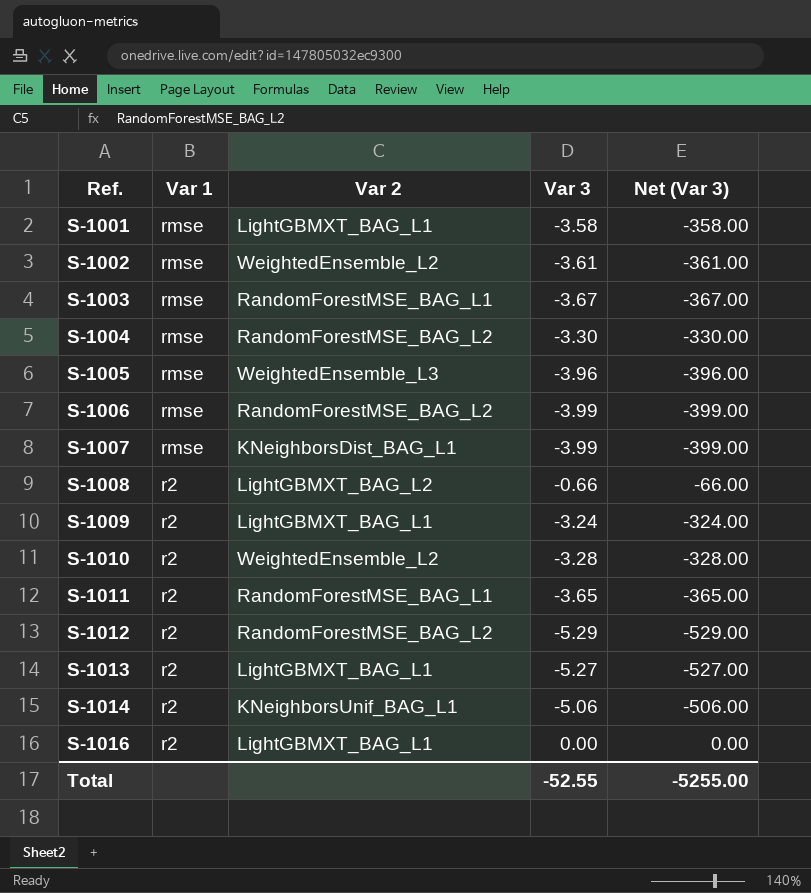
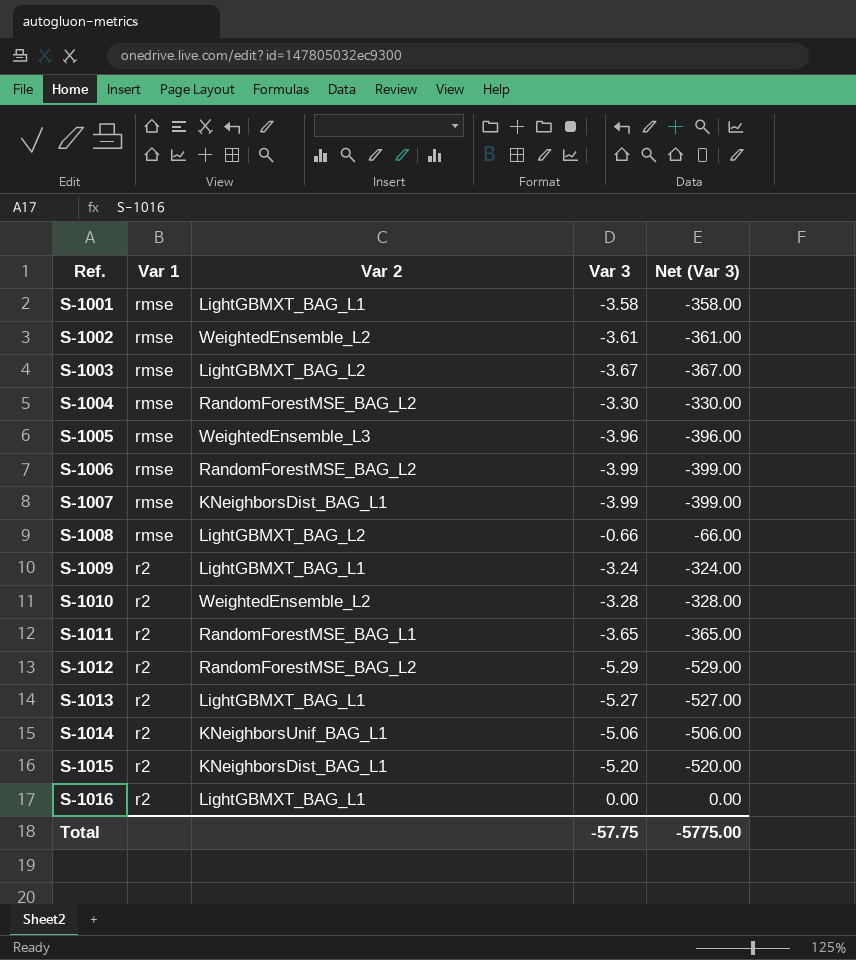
S-1003 | Var 2: RandomForestMSE_BAG_L1 -> LightGBMXT_BAG_L2
S-1008 | Var 1: r2 -> rmse
row S-1015: none -> r2 | KNeighborsDist_BAG_L1 | -5.20 | -520.00
Total | Var 3: -52.55 -> -57.75
Total | Net (Var 3): -5255.00 -> -5775.00

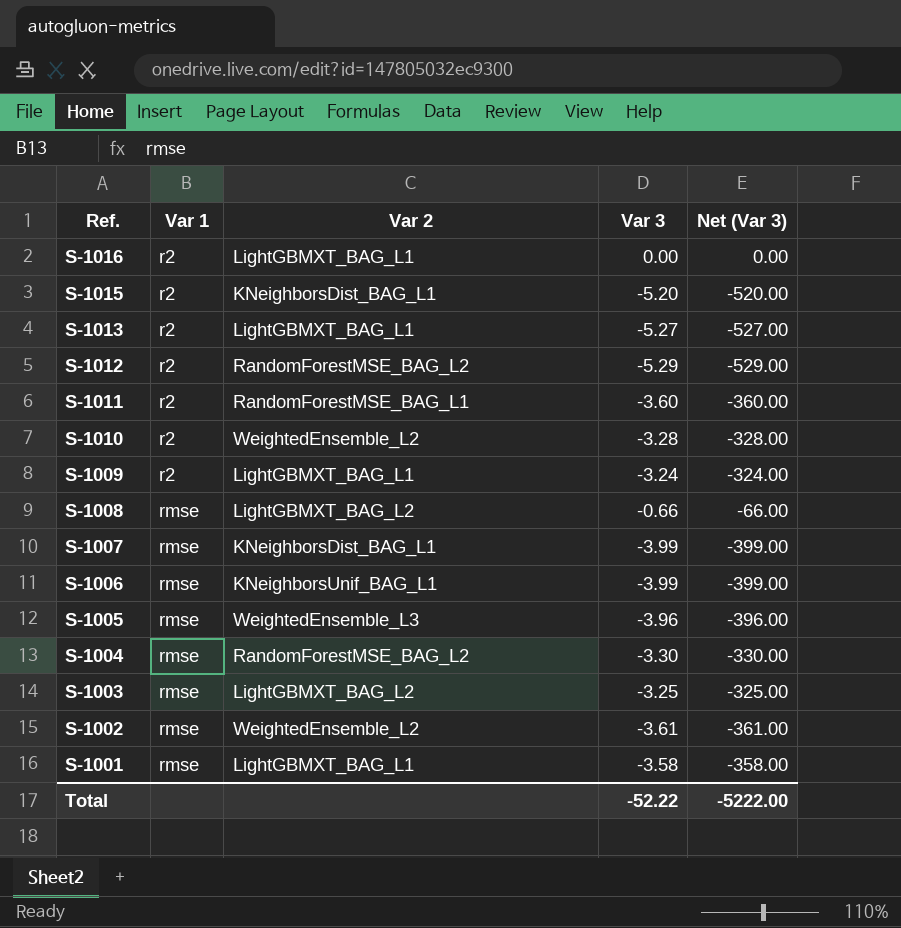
row order: Ref. ascending -> Ref. descending
row S-1014: r2 | KNeighborsUnif_BAG_L1 | -5.06 | -506.00 -> none
S-1011 | Var 3: -3.65 -> -3.60
S-1011 | Net (Var 3): -365.00 -> -360.00
S-1006 | Var 2: RandomForestMSE_BAG_L2 -> KNeighborsUnif_BAG_L1
S-1003 | Var 3: -3.67 -> -3.25
S-1003 | Net (Var 3): -367.00 -> -325.00
Total | Var 3: -57.75 -> -52.22
Total | Net (Var 3): -5775.00 -> -5222.00

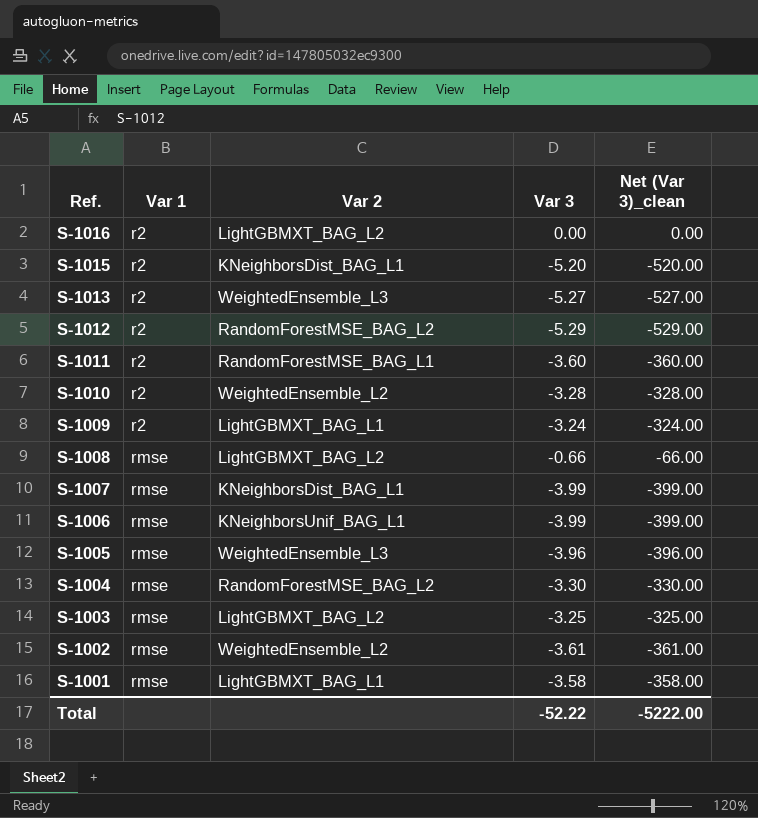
column name: Net (Var 3) -> Net (Var 3)_clean
S-1016 | Var 2: LightGBMXT_BAG_L1 -> LightGBMXT_BAG_L2
S-1013 | Var 2: LightGBMXT_BAG_L1 -> WeightedEnsemble_L3

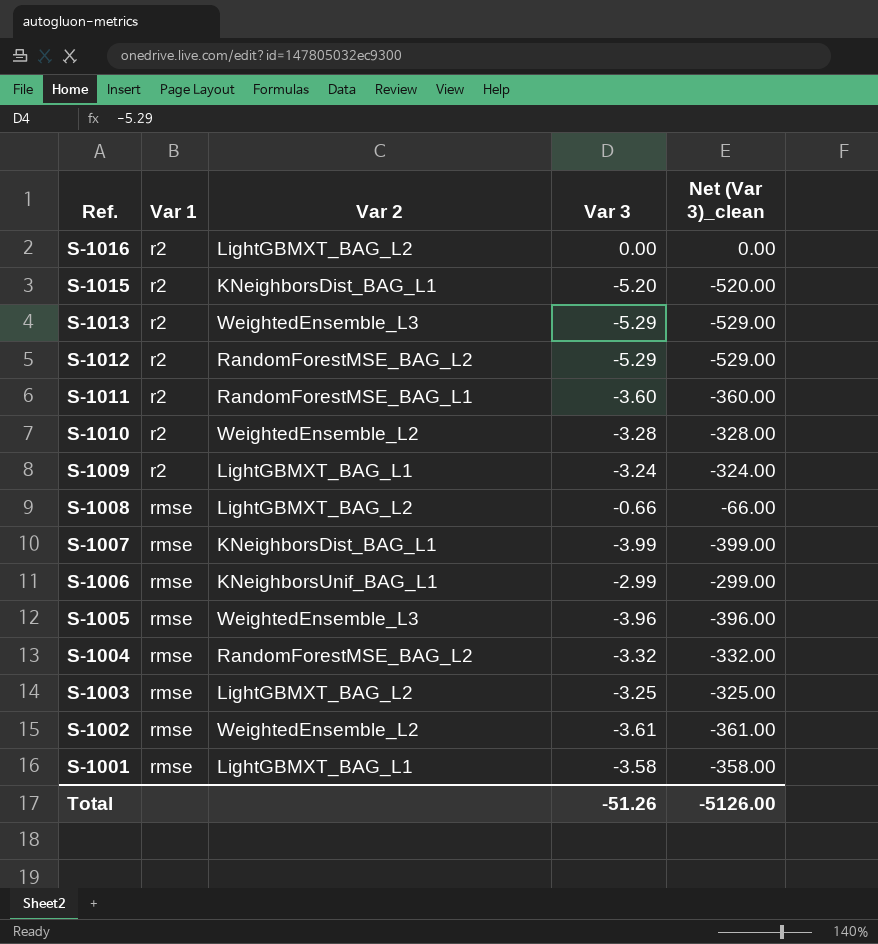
S-1013 | Var 3: -5.27 -> -5.29
S-1013 | Net (Var 3)_clean: -527.00 -> -529.00
S-1006 | Var 3: -3.99 -> -2.99
S-1006 | Net (Var 3)_clean: -399.00 -> -299.00
S-1004 | Var 3: -3.30 -> -3.32
S-1004 | Net (Var 3)_clean: -330.00 -> -332.00
Total | Var 3: -52.22 -> -51.26
Total | Net (Var 3)_clean: -5222.00 -> -5126.00

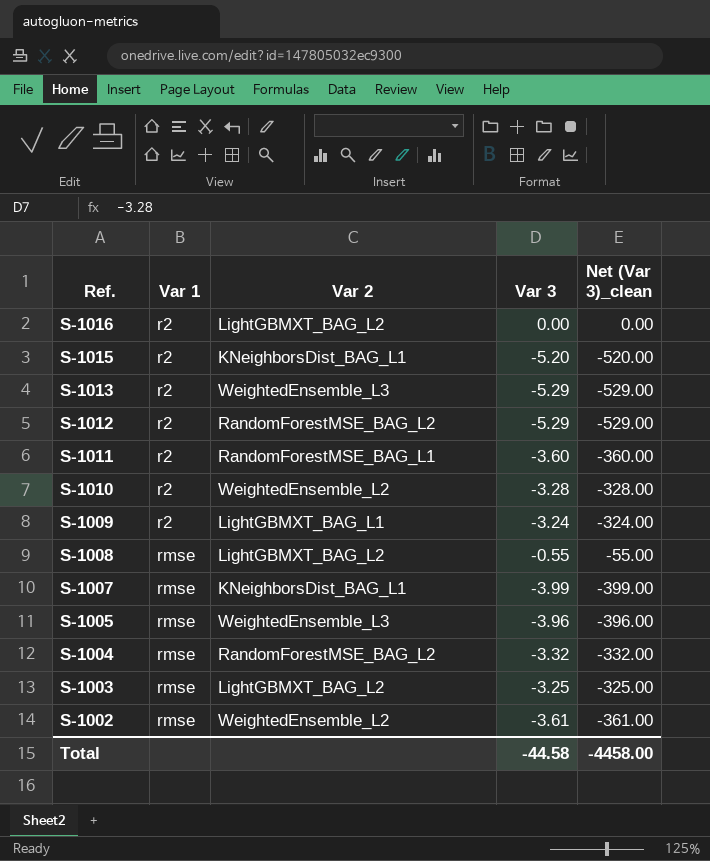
row S-1006: rmse | KNeighborsUnif_BAG_L1 | -2.99 | -299.00 -> none
row S-1001: rmse | LightGBMXT_BAG_L1 | -3.58 | -358.00 -> none
S-1008 | Var 3: -0.66 -> -0.55
S-1008 | Net (Var 3)_clean: -66.00 -> -55.00
Total | Var 3: -51.26 -> -44.58
Total | Net (Var 3)_clean: -5126.00 -> -4458.00

